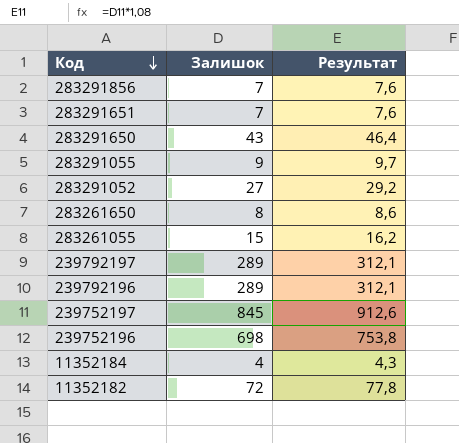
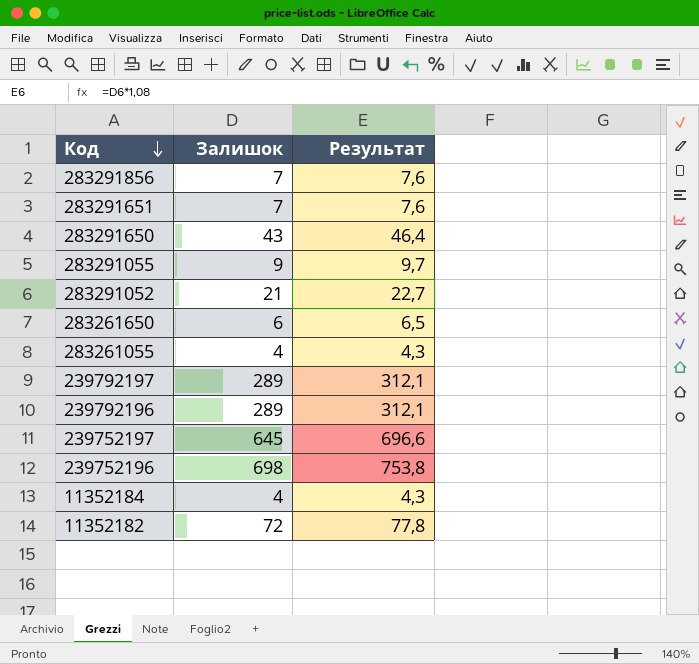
283291052 | Залишок: 27 -> 21
283291052 | Результат: 29,2 -> 22,7
283261650 | Залишок: 8 -> 6
283261650 | Результат: 8,6 -> 6,5
283261055 | Залишок: 15 -> 4
283261055 | Результат: 16,2 -> 4,3
239752197 | Залишок: 845 -> 645
239752197 | Результат: 912,6 -> 696,6

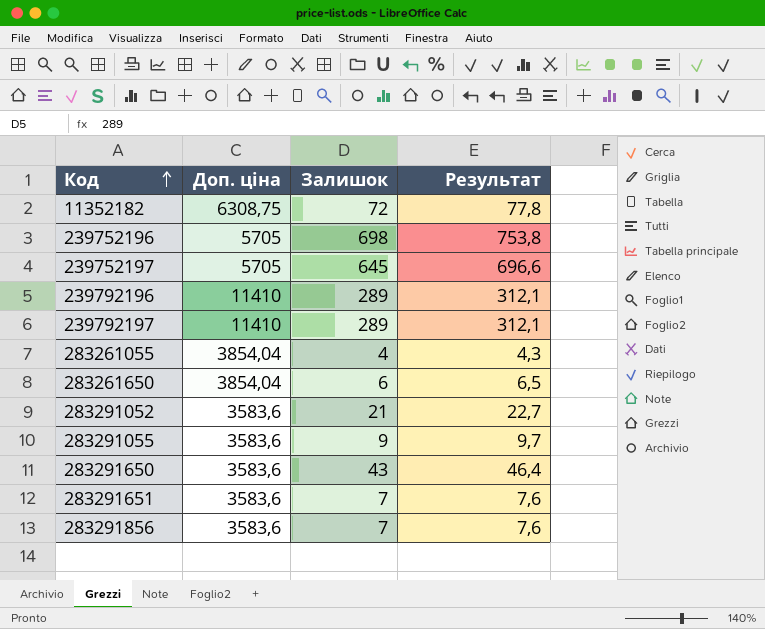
row order: Код descending -> Код ascending
column Доп. ціна | position: none -> 2
row 11352184: 4 | 4,3 -> none

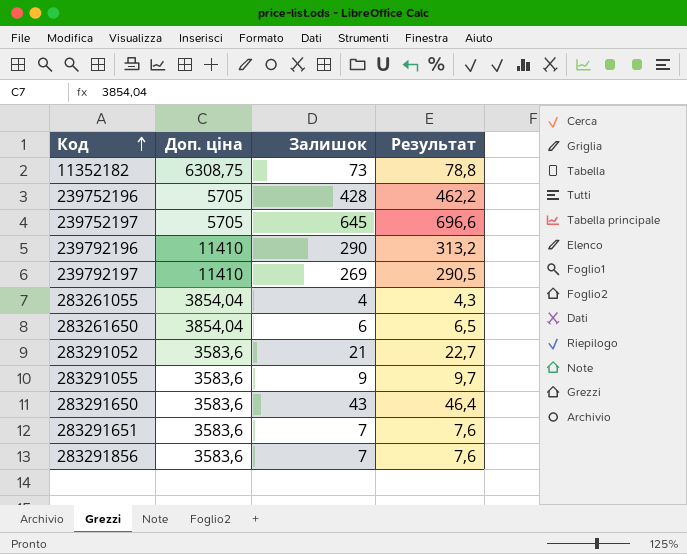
11352182 | Залишок: 72 -> 73
11352182 | Результат: 77,8 -> 78,8
239752196 | Залишок: 698 -> 428
239752196 | Результат: 753,8 -> 462,2
239792196 | Залишок: 289 -> 290
239792196 | Результат: 312,1 -> 313,2
239792197 | Залишок: 289 -> 269
239792197 | Результат: 312,1 -> 290,5

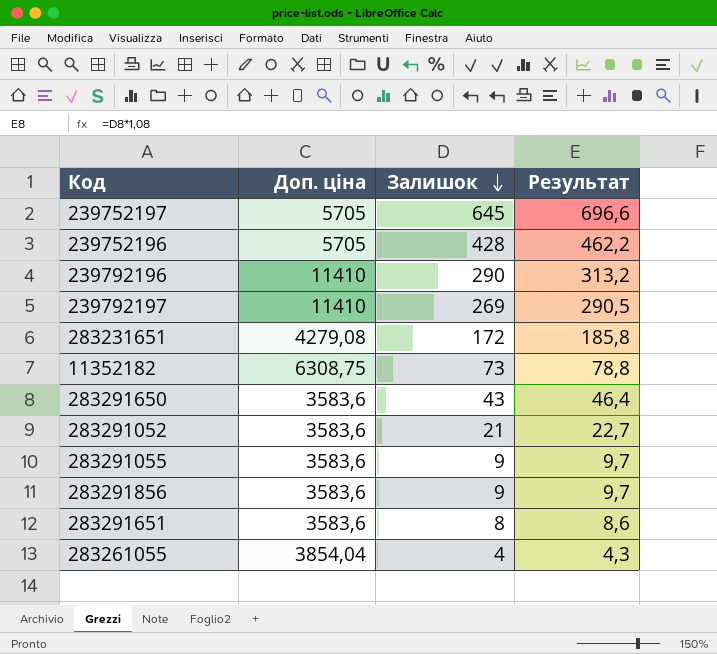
row order: Код ascending -> Залишок descending
row 283261650: 3854,04 | 6 | 6,5 -> none
row 283231651: none -> 4279,08 | 172 | 185,8
283291856 | Залишок: 7 -> 9
283291856 | Результат: 7,6 -> 9,7
283291651 | Залишок: 7 -> 8
283291651 | Результат: 7,6 -> 8,6

